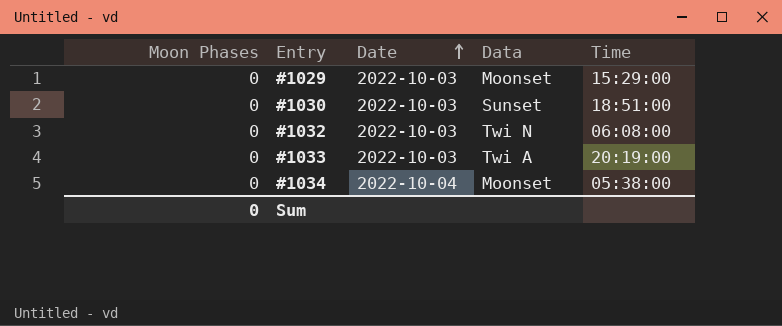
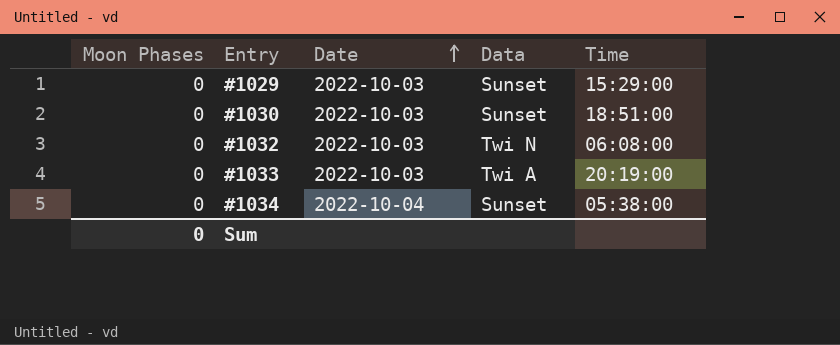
#1029 | Data: Moonset -> Sunset
#1034 | Data: Moonset -> Sunset

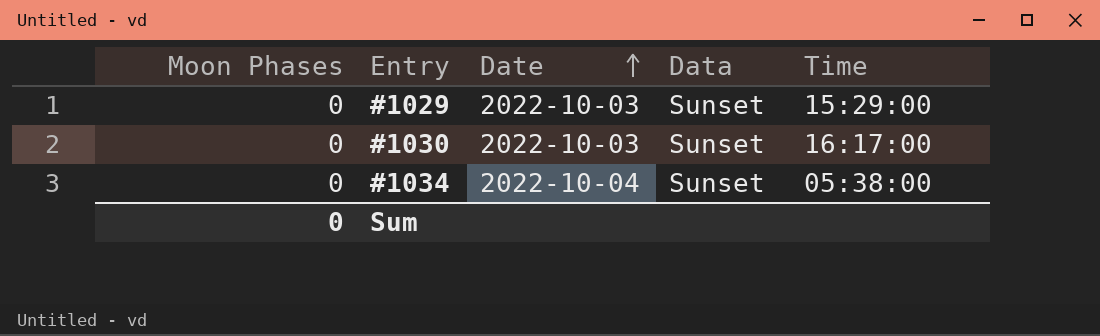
row #1032: 0 | 2022-10-03 | Twi N | 06:08:00 -> none
row #1033: 0 | 2022-10-03 | Twi A | 20:19:00 -> none
#1030 | Time: 18:51:00 -> 16:17:00

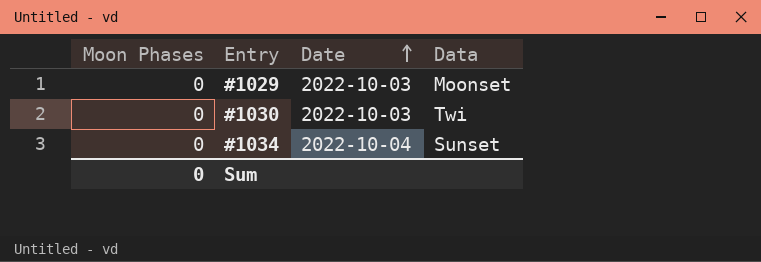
column Time | position: 5 -> none
#1029 | Data: Sunset -> Moonset
#1030 | Data: Sunset -> Twi

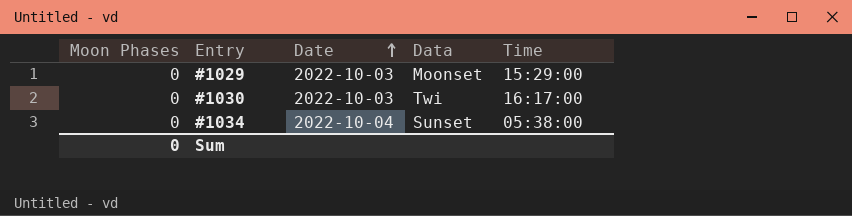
column Time | position: none -> 5

